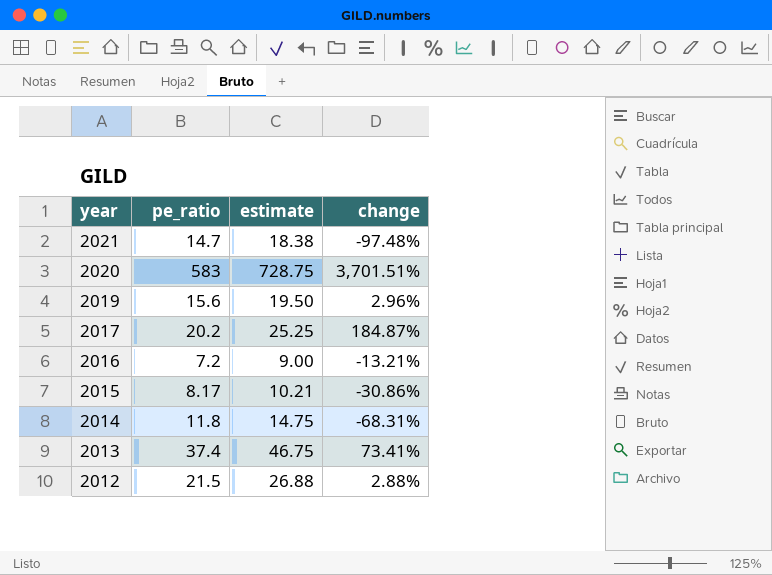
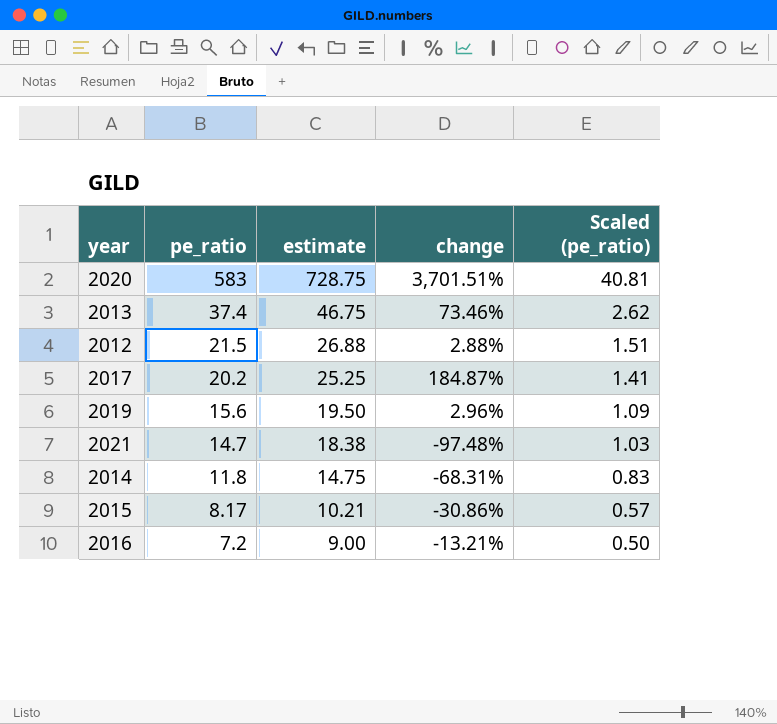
row order: year descending -> pe_ratio descending
column Scaled (pe_ratio) | formula: none -> [pe_ratio] * 0.07
2013 | change: 73.41% -> 73.46%

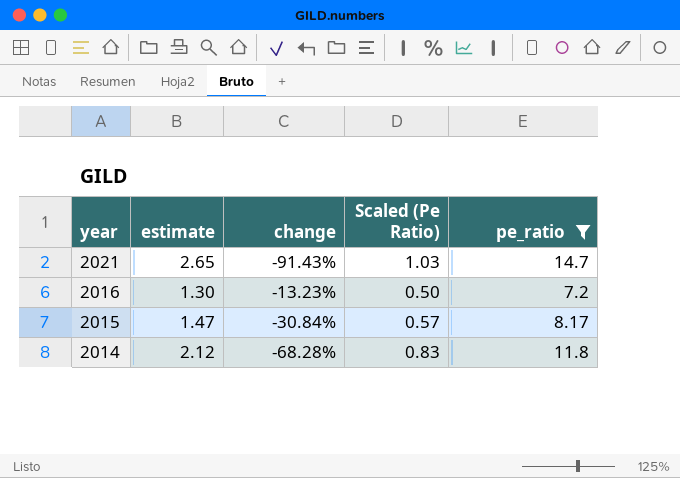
filter: none -> pe_ratio <= 14.7
row order: pe_ratio descending -> year descending
column estimate | formula: [pe_ratio] * 1.25 -> [pe_ratio] * 0.18
column name: Scaled (pe_ratio) -> Scaled (Pe Ratio)
column pe_ratio | position: 2 -> 5
2021 | change: -97.48% -> -91.43%
2016 | change: -13.21% -> -13.23%
2015 | change: -30.86% -> -30.84%
2014 | change: -68.31% -> -68.28%

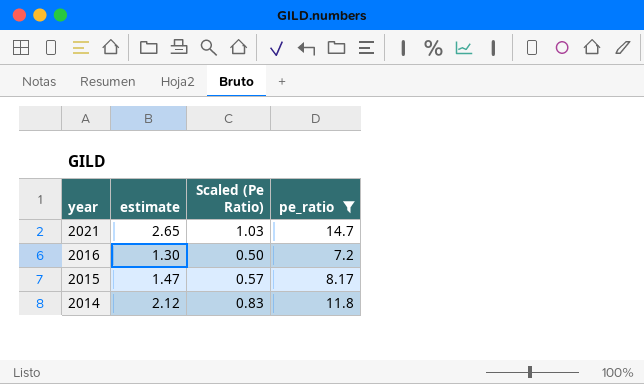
column change | position: 3 -> none

